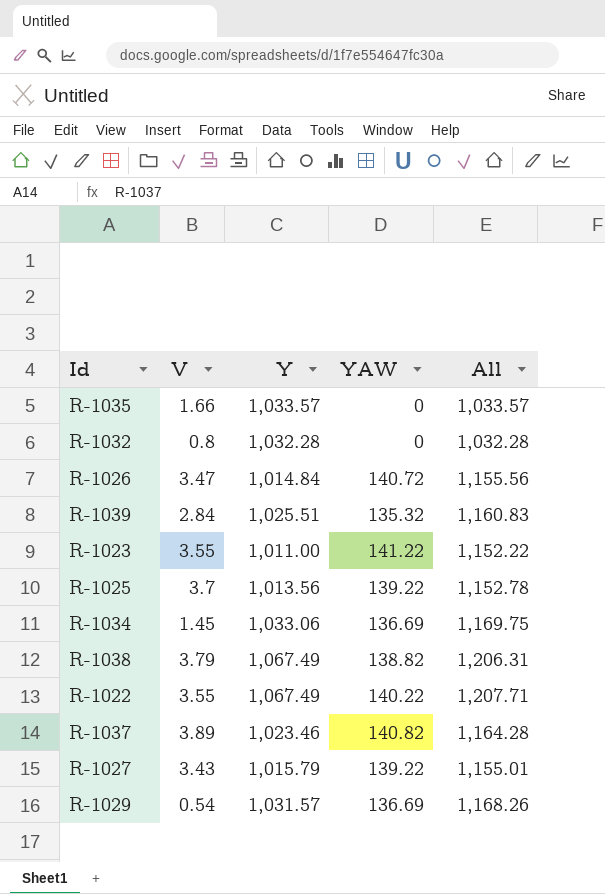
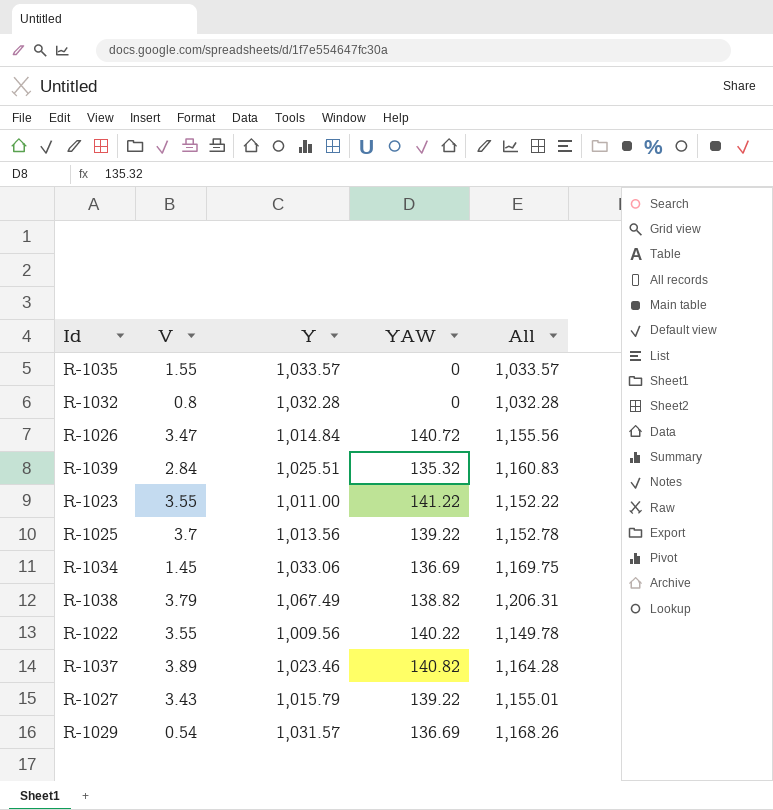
R-1035 | V: 1.66 -> 1.55
R-1022 | Y: 1,067.49 -> 1,009.56
R-1022 | All: 1,207.71 -> 1,149.78

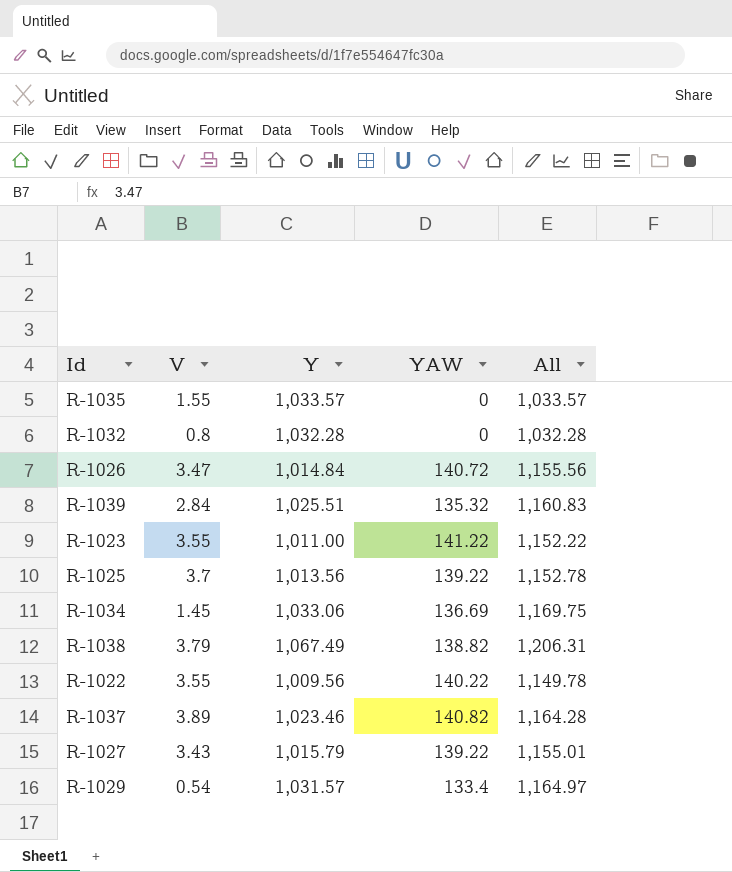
R-1029 | YAW: 136.69 -> 133.4
R-1029 | All: 1,168.26 -> 1,164.97

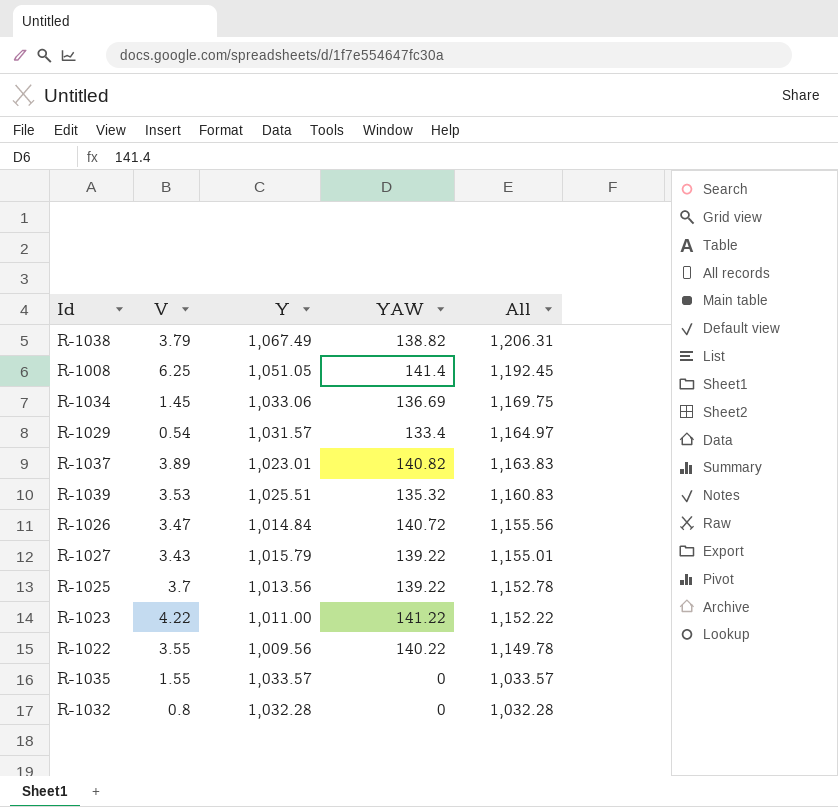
row order: none -> All descending
row R-1008: none -> 6.25 | 1,051.05 | 141.4 | 1,192.45
R-1037 | Y: 1,023.46 -> 1,023.01
R-1037 | All: 1,164.28 -> 1,163.83
R-1039 | V: 2.84 -> 3.53
R-1023 | V: 3.55 -> 4.22

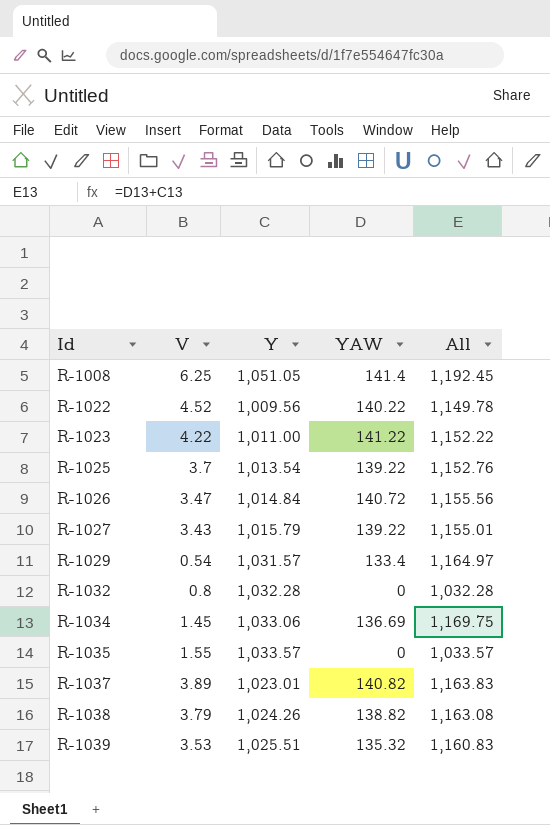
row order: All descending -> Id ascending
R-1022 | V: 3.55 -> 4.52
R-1025 | Y: 1,013.56 -> 1,013.54
R-1025 | All: 1,152.78 -> 1,152.76
R-1038 | Y: 1,067.49 -> 1,024.26
R-1038 | All: 1,206.31 -> 1,163.08

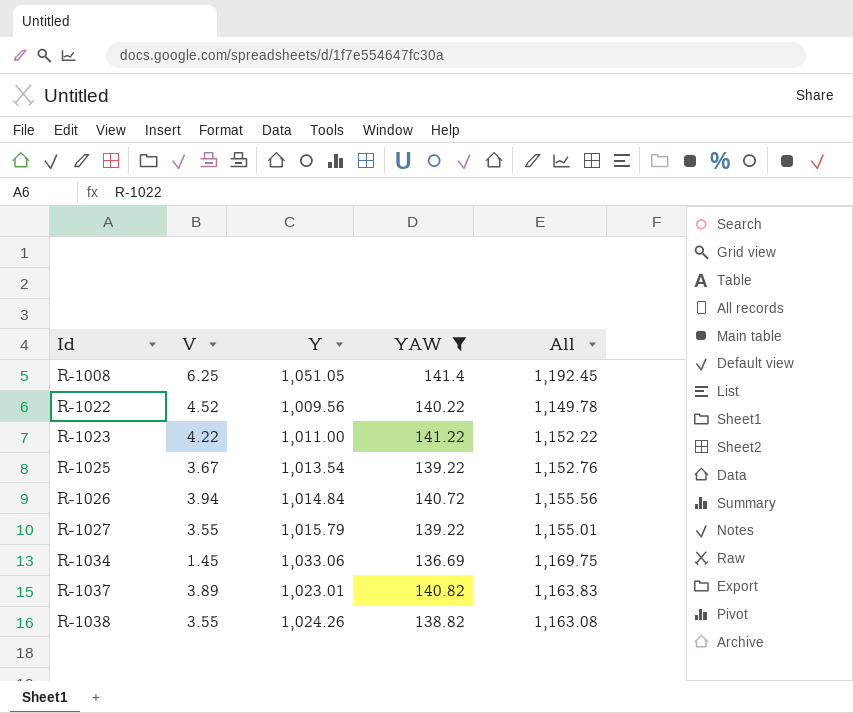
filter: none -> YAW >= 136.69
R-1025 | V: 3.7 -> 3.67
R-1026 | V: 3.47 -> 3.94
R-1027 | V: 3.43 -> 3.55
R-1038 | V: 3.79 -> 3.55

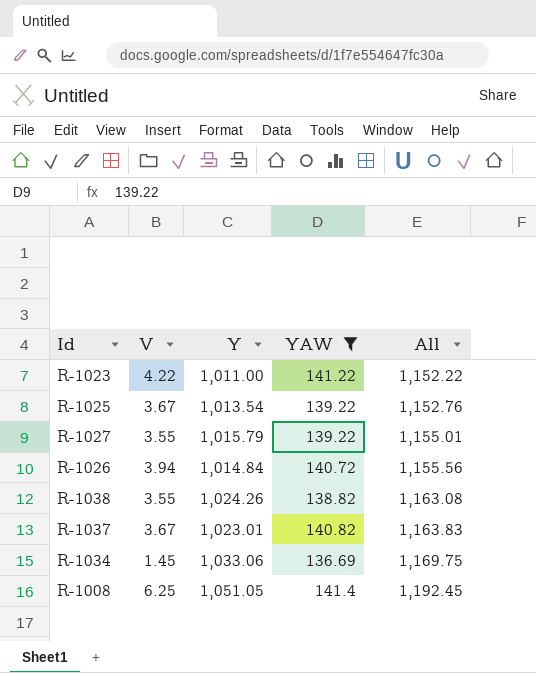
row order: Id ascending -> All ascending
row R-1022: 4.52 | 1,009.56 | 140.22 | 1,149.78 -> none
R-1037 | V: 3.89 -> 3.67

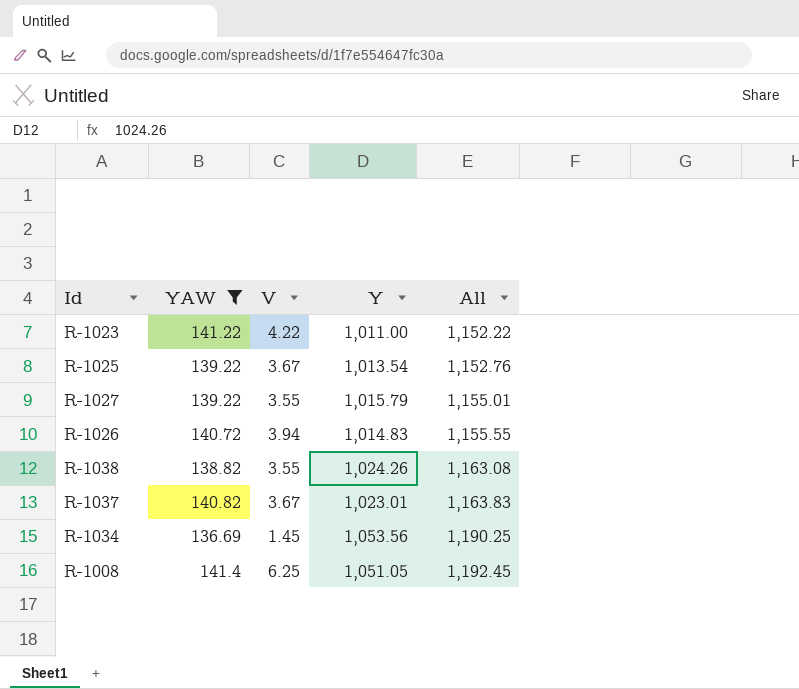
column YAW | position: 4 -> 2
R-1026 | Y: 1,014.84 -> 1,014.83
R-1026 | All: 1,155.56 -> 1,155.55
R-1034 | Y: 1,033.06 -> 1,053.56
R-1034 | All: 1,169.75 -> 1,190.25

